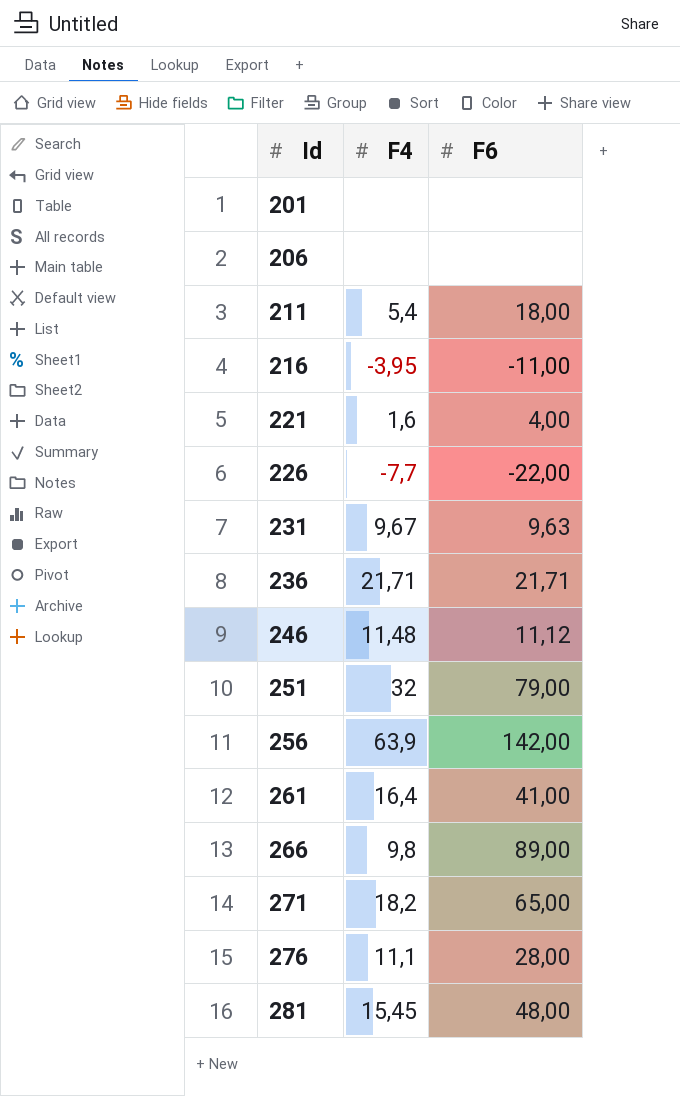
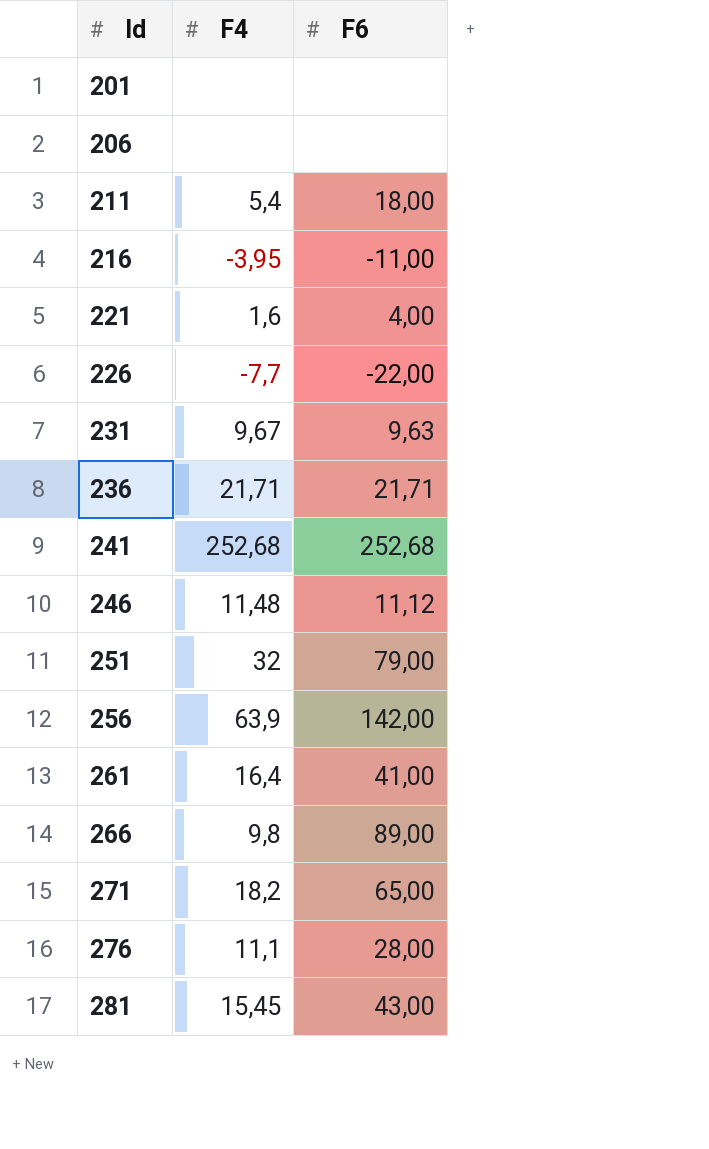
row 241: none -> 252,68 | 252,68
281 | F6: 48,00 -> 43,00

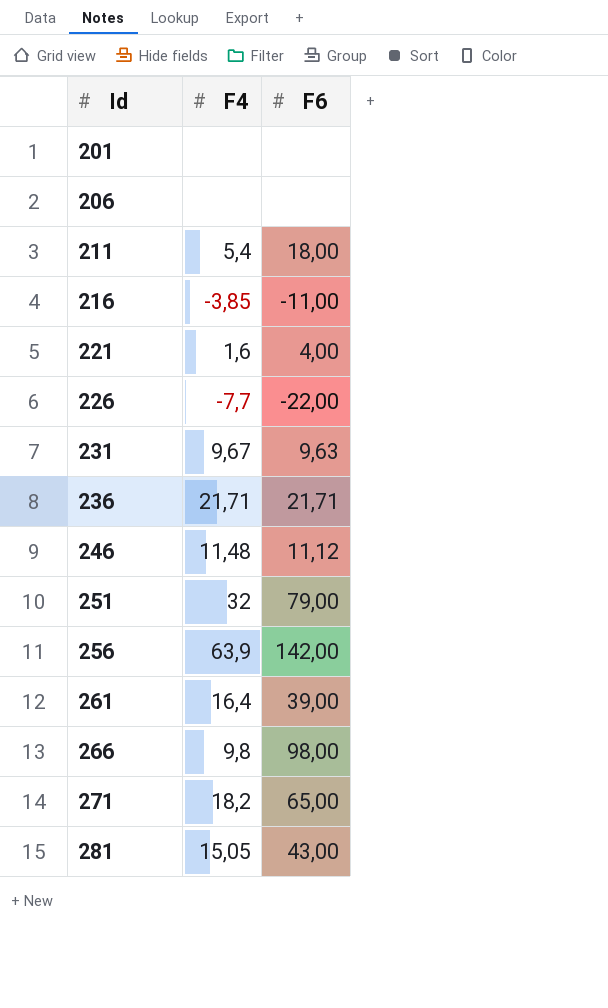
row 241: 252,68 | 252,68 -> none
row 276: 11,1 | 28,00 -> none
216 | F4: -3,95 -> -3,85
261 | F6: 41,00 -> 39,00
266 | F6: 89,00 -> 98,00
281 | F4: 15,45 -> 15,05

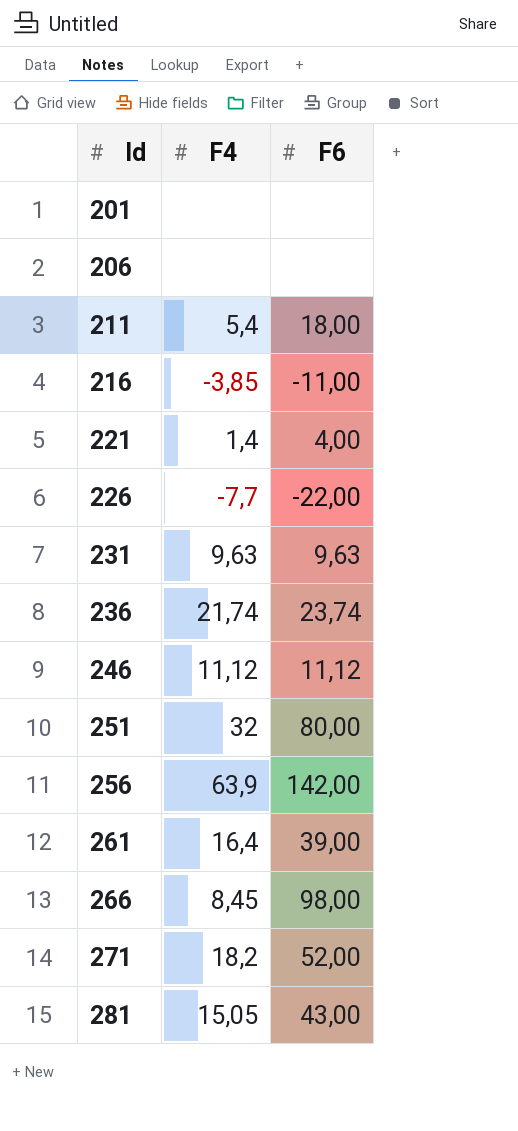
221 | F4: 1,6 -> 1,4
231 | F4: 9,67 -> 9,63
236 | F4: 21,71 -> 21,74
236 | F6: 21,71 -> 23,74
246 | F4: 11,48 -> 11,12
251 | F6: 79,00 -> 80,00
266 | F4: 9,8 -> 8,45
271 | F6: 65,00 -> 52,00

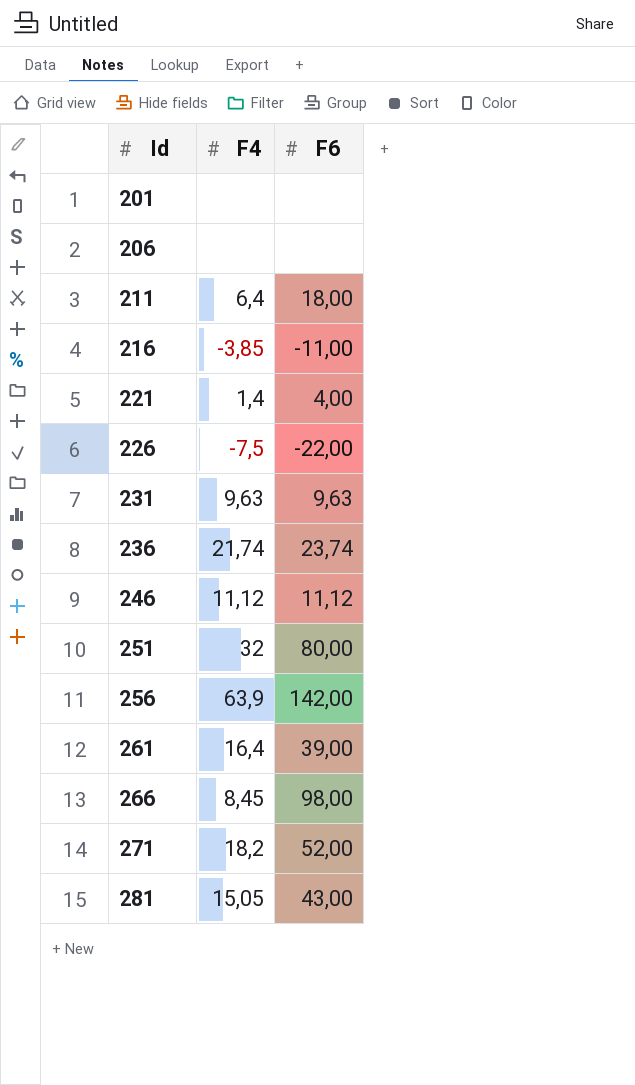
211 | F4: 5,4 -> 6,4
226 | F4: -7,7 -> -7,5

